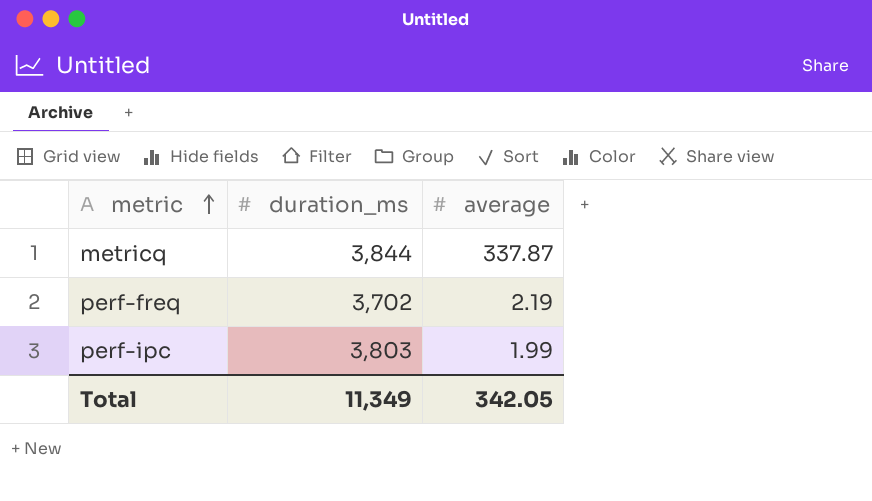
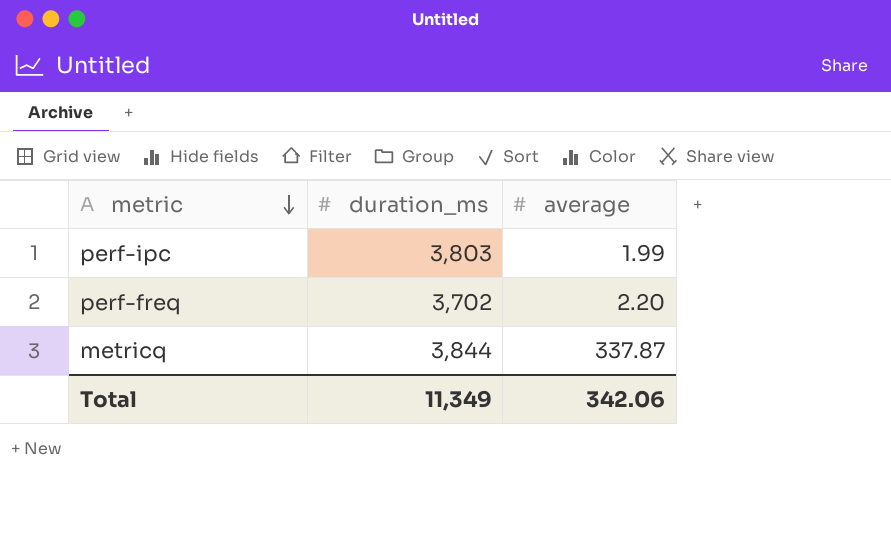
row order: metric ascending -> metric descending
perf-freq | average: 2.19 -> 2.20
Total | average: 342.05 -> 342.06

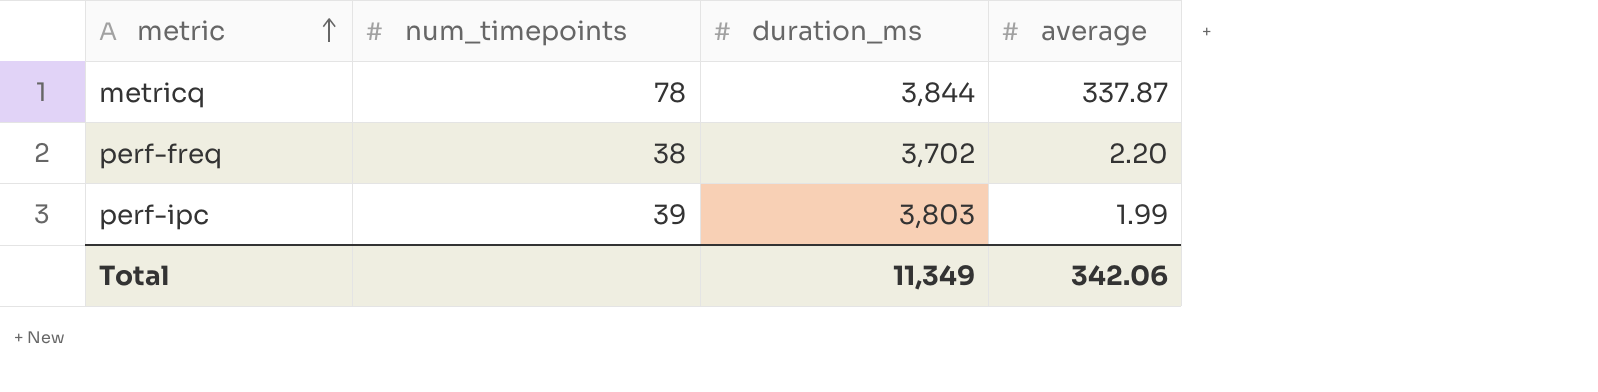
row order: metric descending -> metric ascending
column num_timepoints | position: none -> 2

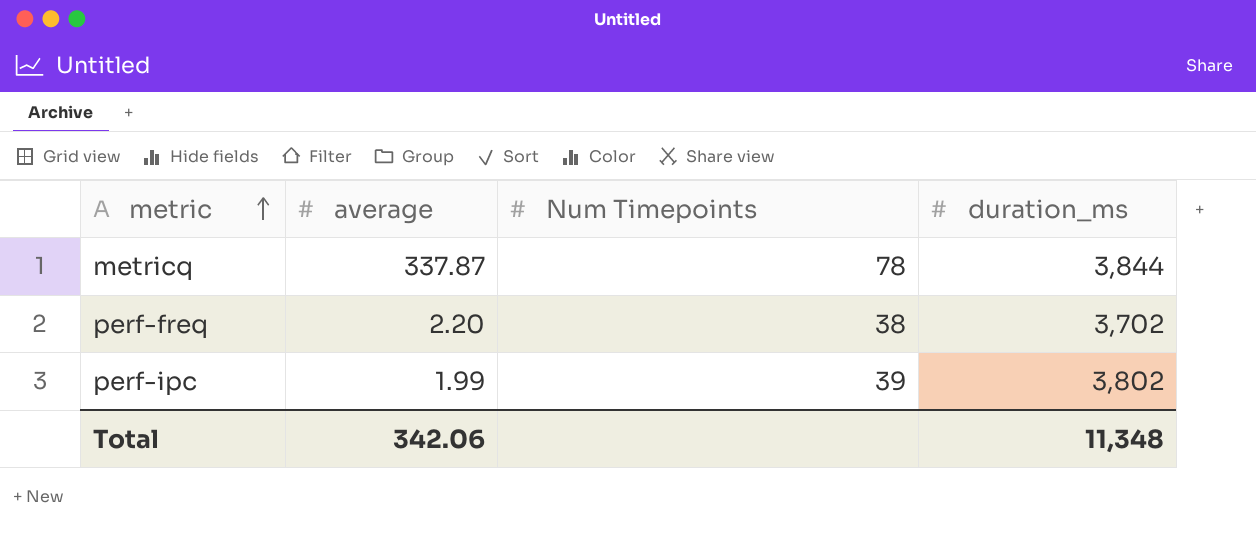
column average | position: 4 -> 2
column name: num_timepoints -> Num Timepoints
perf-ipc | duration_ms: 3,803 -> 3,802
Total | duration_ms: 11,349 -> 11,348

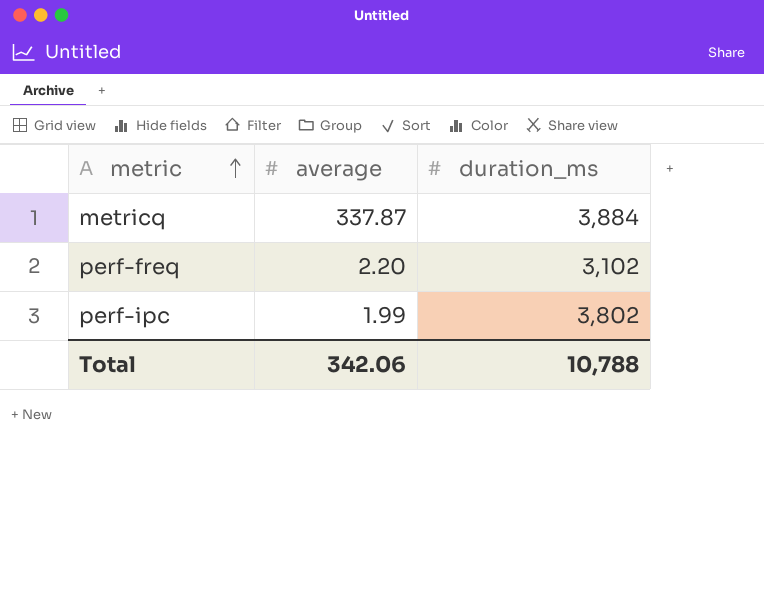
column Num Timepoints | position: 3 -> none
metricq | duration_ms: 3,844 -> 3,884
perf-freq | duration_ms: 3,702 -> 3,102
Total | duration_ms: 11,348 -> 10,788

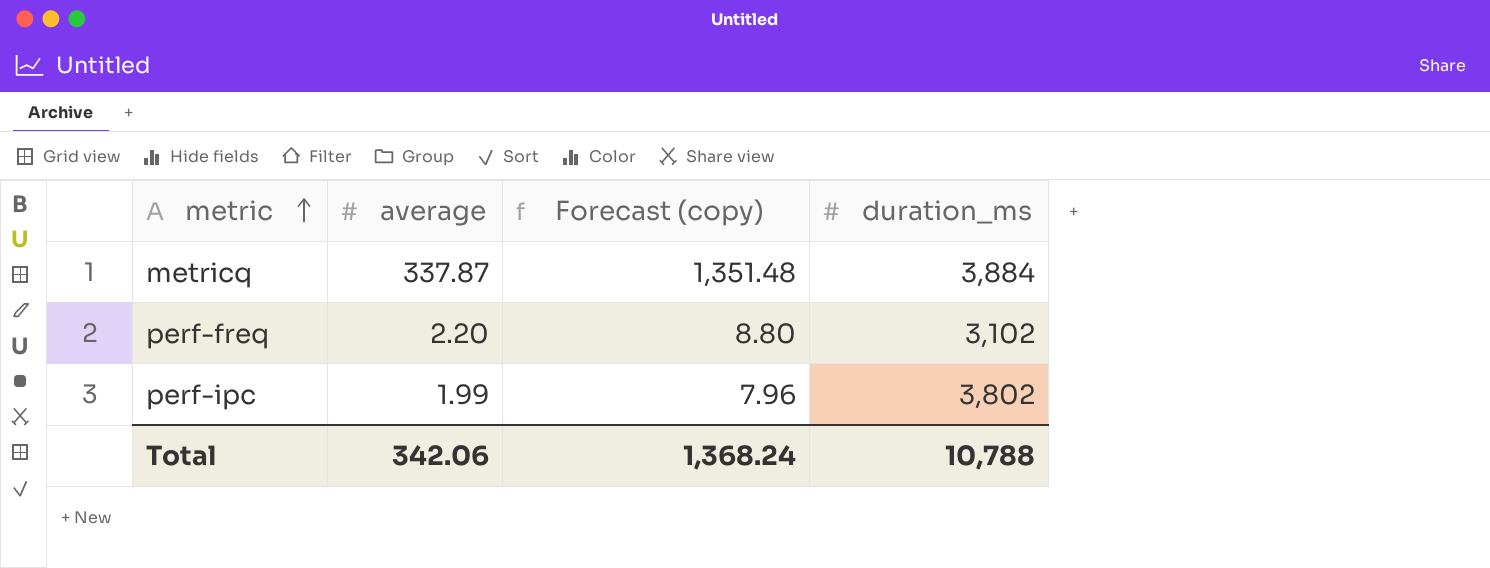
column Forecast (copy) | formula: none -> [average] * 4

